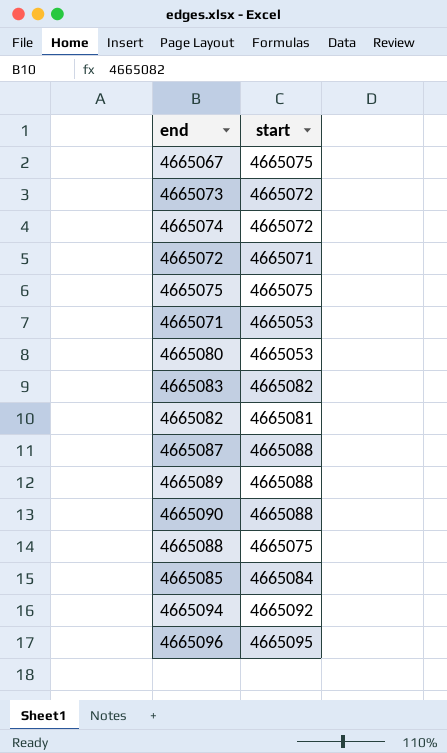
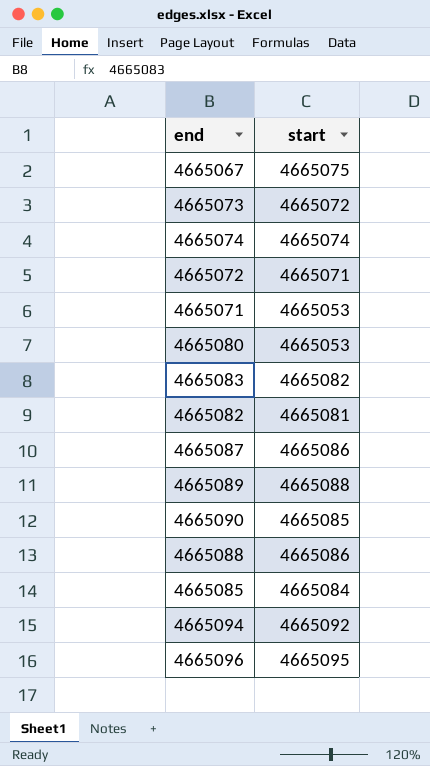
row 4665075: 4665075 -> none
4665074 | start: 4665072 -> 4665074
4665087 | start: 4665088 -> 4665086
4665090 | start: 4665088 -> 4665085
4665088 | start: 4665075 -> 4665086

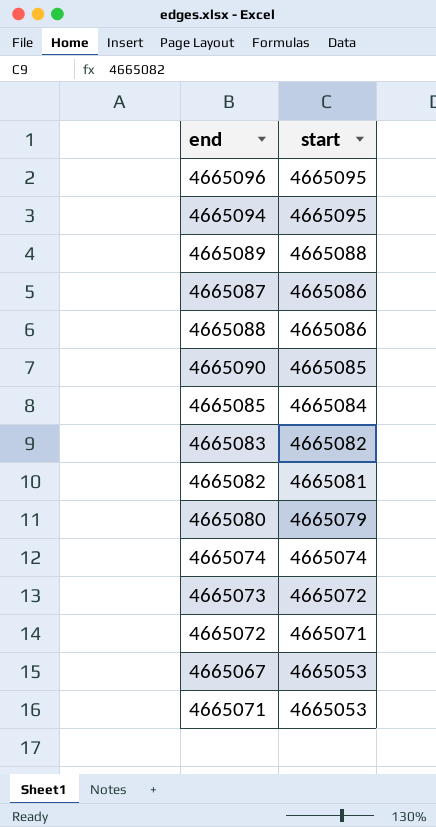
row order: none -> start descending
4665094 | start: 4665092 -> 4665095
4665080 | start: 4665053 -> 4665079
4665067 | start: 4665075 -> 4665053

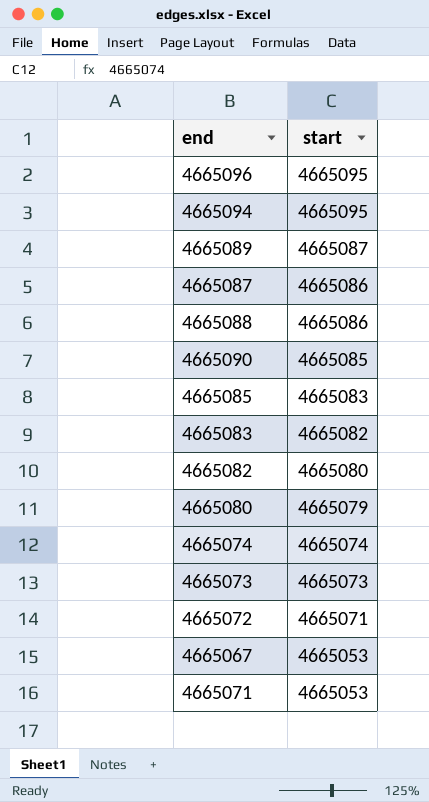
4665089 | start: 4665088 -> 4665087
4665085 | start: 4665084 -> 4665083
4665082 | start: 4665081 -> 4665080
4665073 | start: 4665072 -> 4665073

